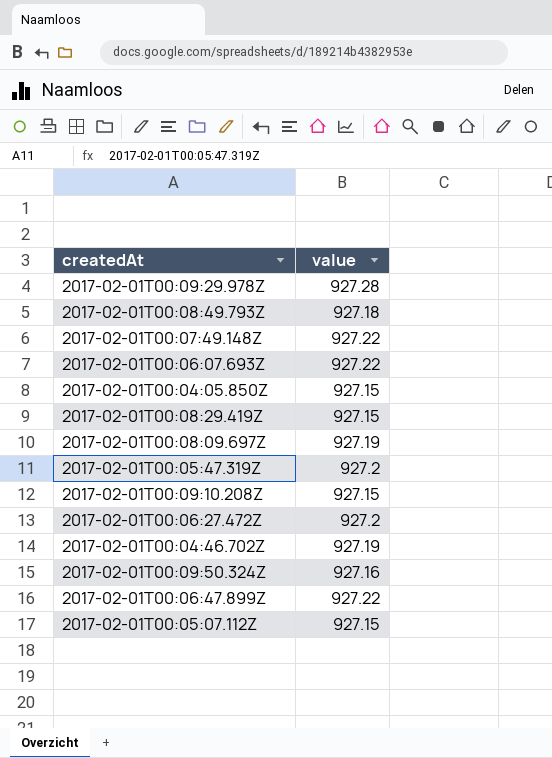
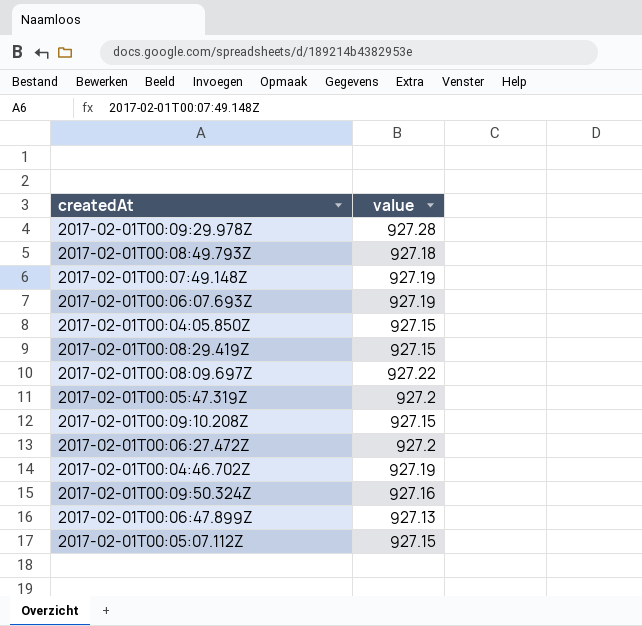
2017-02-01T00:07:49.148Z | value: 927.22 -> 927.19
2017-02-01T00:06:07.693Z | value: 927.22 -> 927.19
2017-02-01T00:08:09.697Z | value: 927.19 -> 927.22
2017-02-01T00:06:47.899Z | value: 927.22 -> 927.13

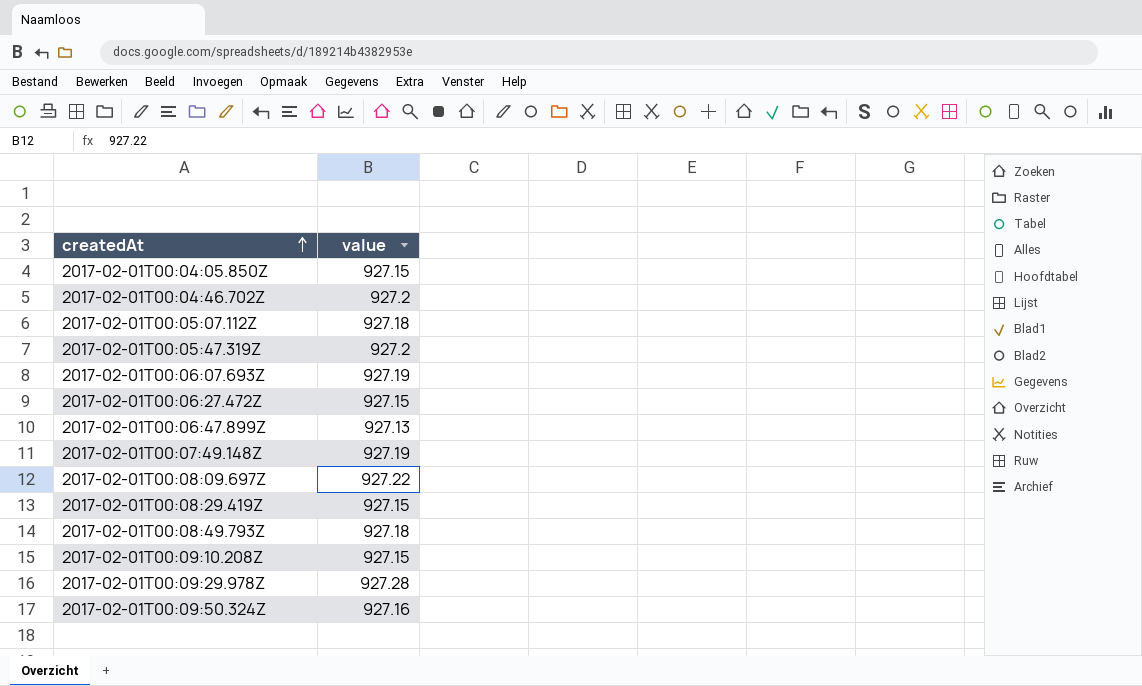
row order: none -> createdAt ascending
2017-02-01T00:04:46.702Z | value: 927.19 -> 927.2
2017-02-01T00:05:07.112Z | value: 927.15 -> 927.18
2017-02-01T00:06:27.472Z | value: 927.2 -> 927.15

